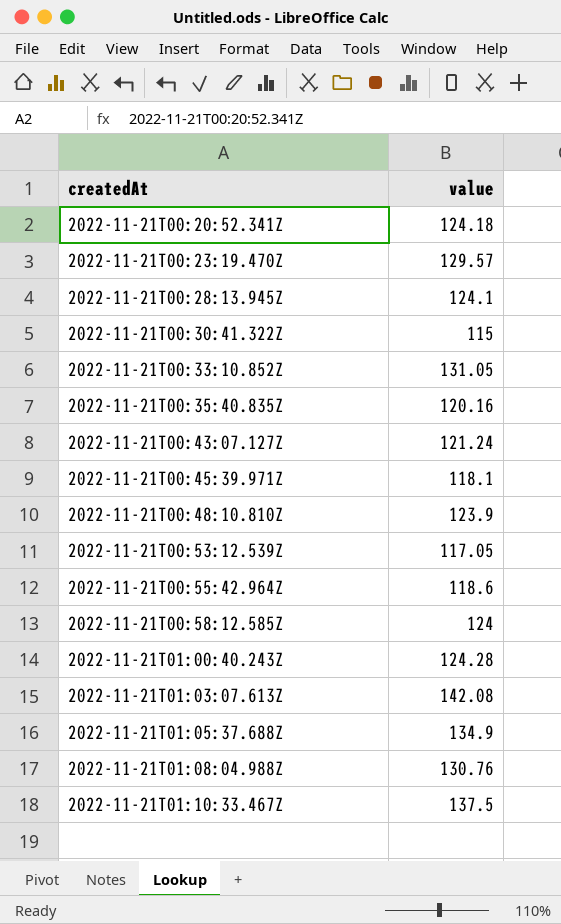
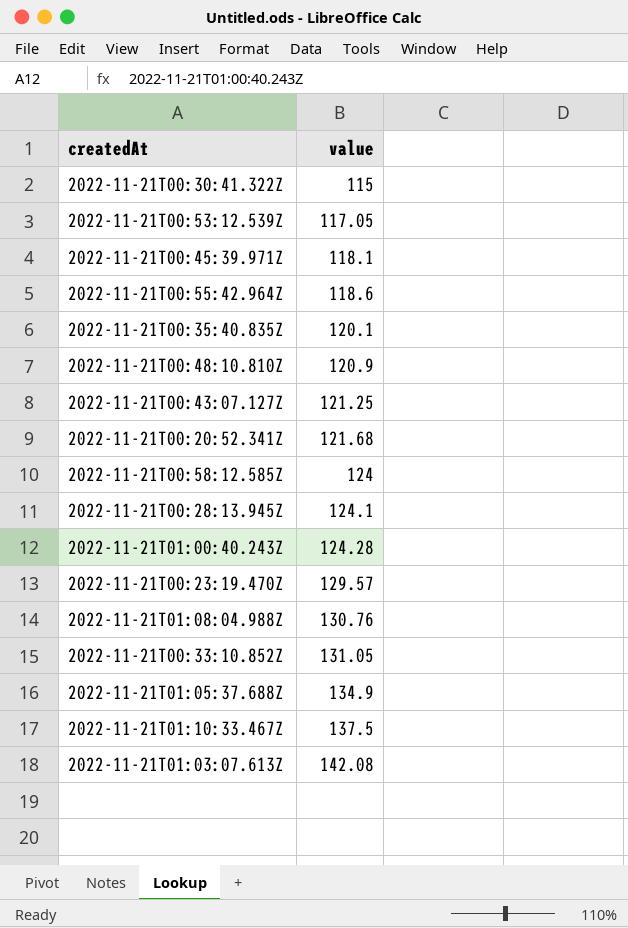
row order: createdAt ascending -> value ascending
2022-11-21T00:35:40.835Z | value: 120.16 -> 120.1
2022-11-21T00:48:10.810Z | value: 123.9 -> 120.9
2022-11-21T00:43:07.127Z | value: 121.24 -> 121.25
2022-11-21T00:20:52.341Z | value: 124.18 -> 121.68

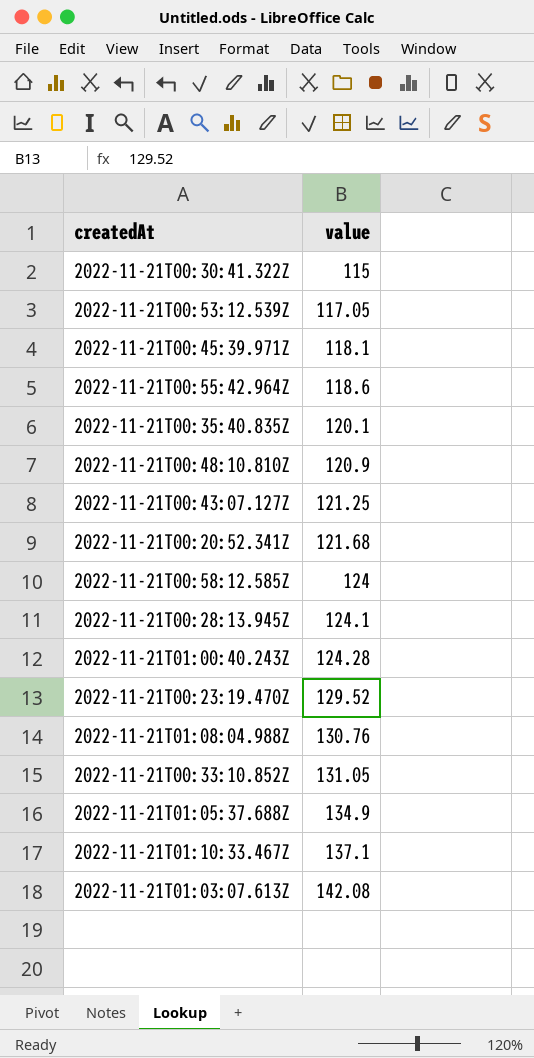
2022-11-21T00:23:19.470Z | value: 129.57 -> 129.52
2022-11-21T01:10:33.467Z | value: 137.5 -> 137.1

